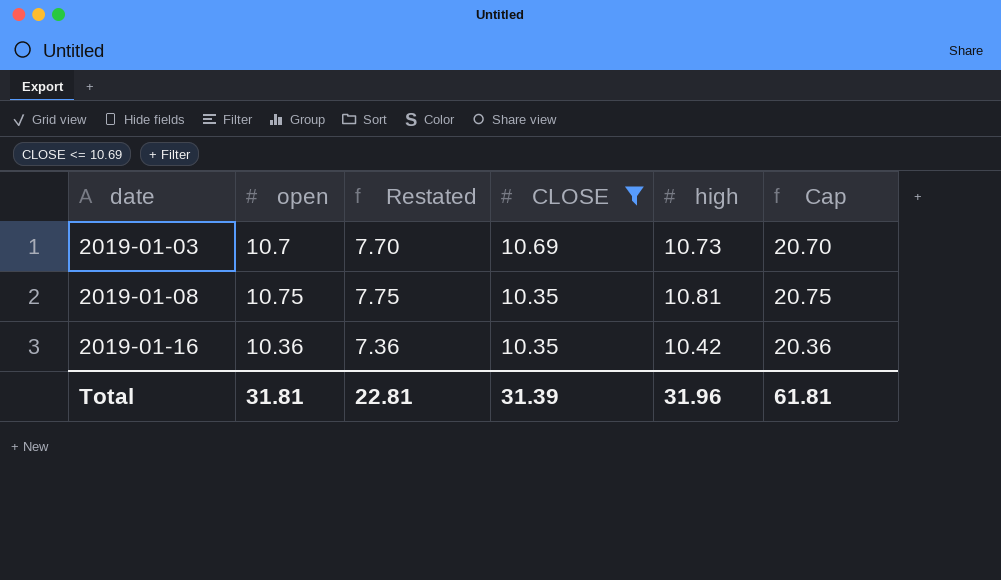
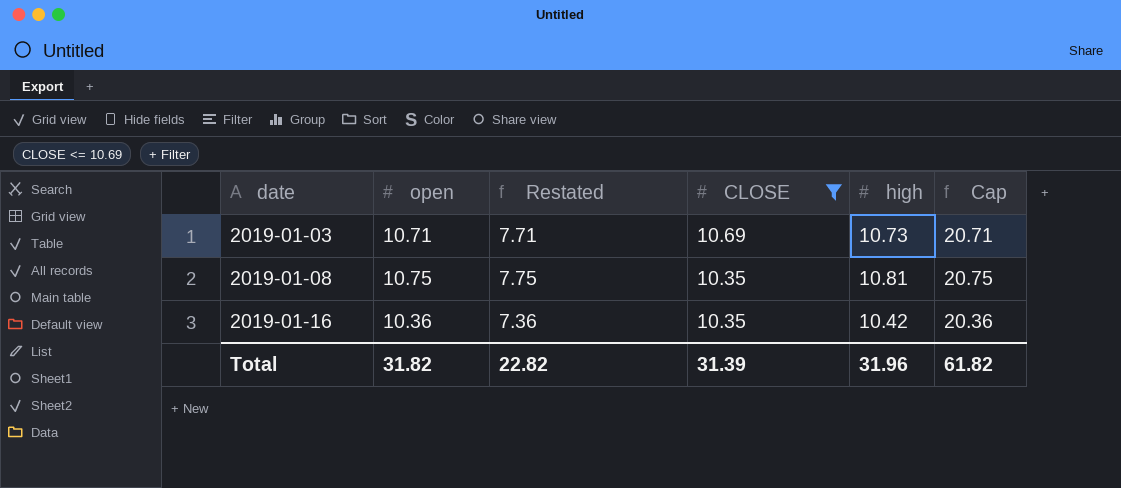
2019-01-03 | open: 10.7 -> 10.71
2019-01-03 | Restated: 7.70 -> 7.71
2019-01-03 | Cap: 20.70 -> 20.71
Total | open: 31.81 -> 31.82
Total | Restated: 22.81 -> 22.82
Total | Cap: 61.81 -> 61.82

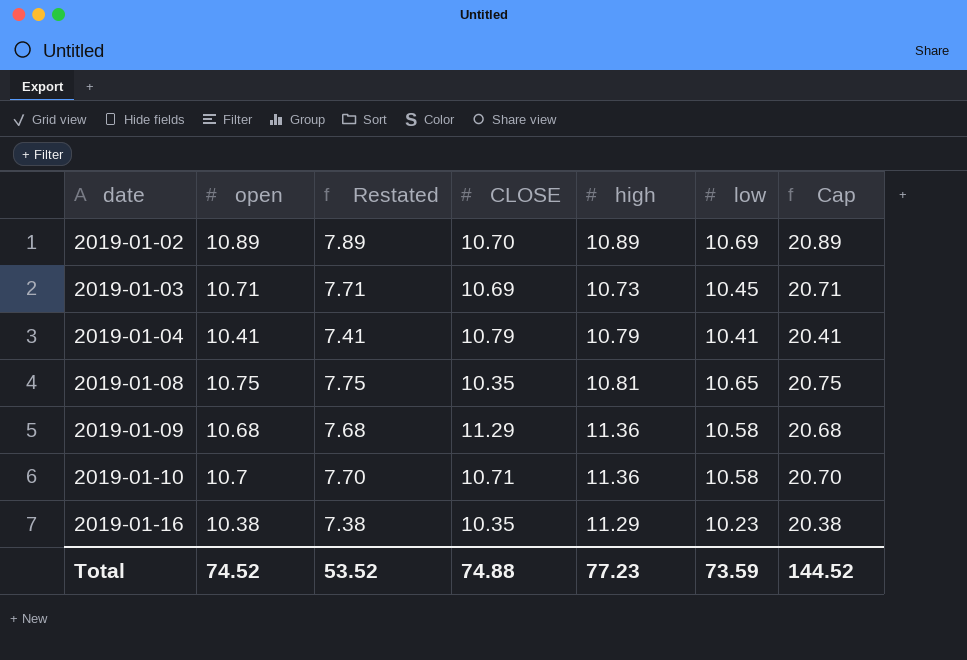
filter: CLOSE <= 10.69 -> none
column low | position: none -> 6
2019-01-16 | open: 10.36 -> 10.38
2019-01-16 | Restated: 7.36 -> 7.38
2019-01-16 | high: 10.42 -> 11.29
2019-01-16 | Cap: 20.36 -> 20.38
Total | open: 31.82 -> 74.52
Total | Restated: 22.82 -> 53.52
Total | CLOSE: 31.39 -> 74.88
Total | high: 31.96 -> 77.23
Total | Cap: 61.82 -> 144.52

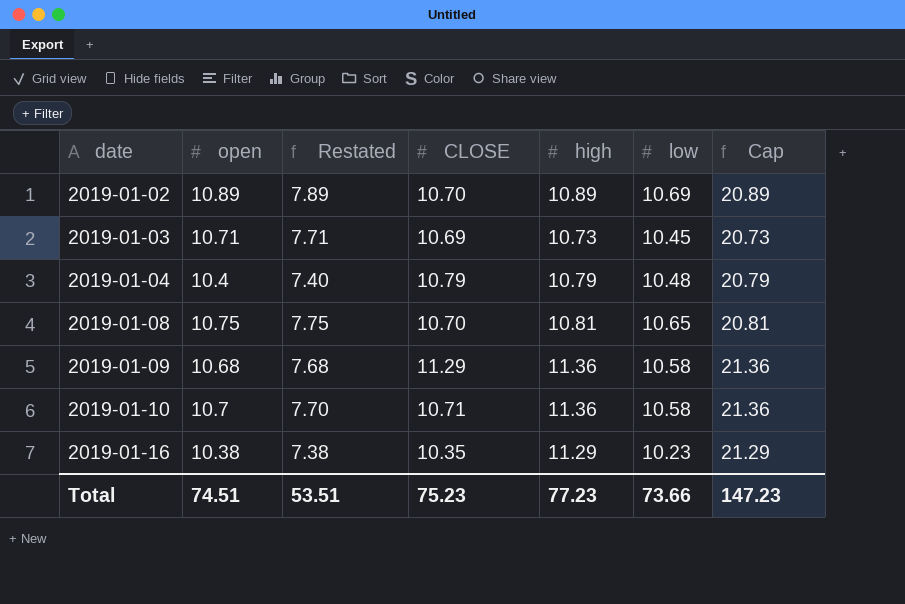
column Cap | formula: [open] + 10 -> [high] + 10
2019-01-04 | open: 10.41 -> 10.4
2019-01-04 | Restated: 7.41 -> 7.40
2019-01-04 | low: 10.41 -> 10.48
2019-01-08 | CLOSE: 10.35 -> 10.70
Total | open: 74.52 -> 74.51
Total | Restated: 53.52 -> 53.51
Total | CLOSE: 74.88 -> 75.23
Total | low: 73.59 -> 73.66
Total | Cap: 144.52 -> 147.23

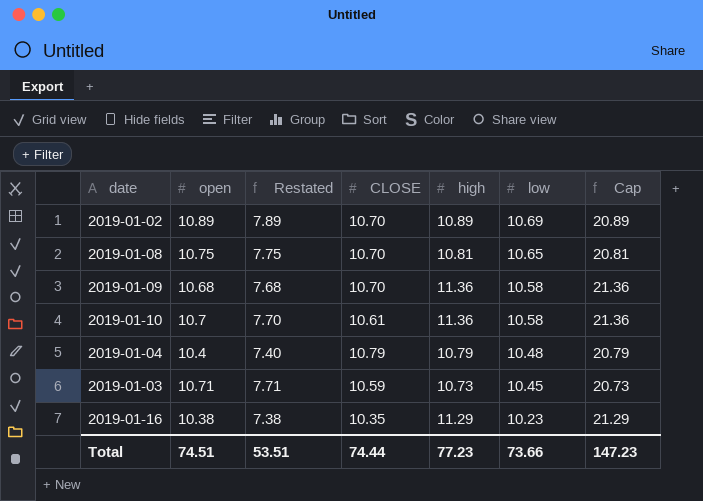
row order: date ascending -> low descending
2019-01-09 | CLOSE: 11.29 -> 10.70
2019-01-10 | CLOSE: 10.71 -> 10.61
2019-01-03 | CLOSE: 10.69 -> 10.59
Total | CLOSE: 75.23 -> 74.44

